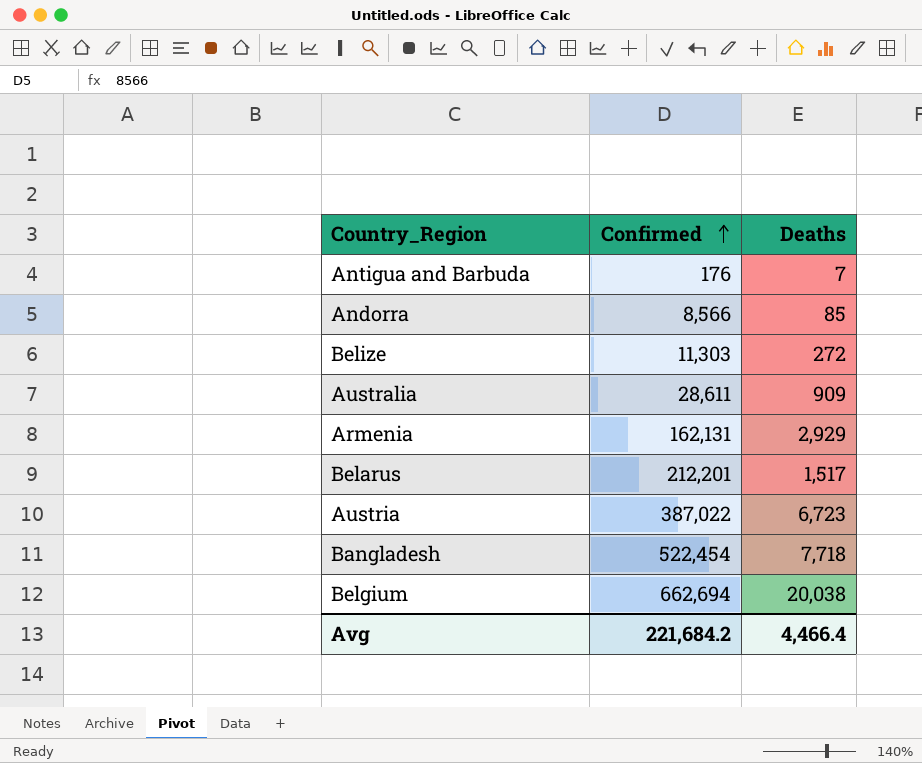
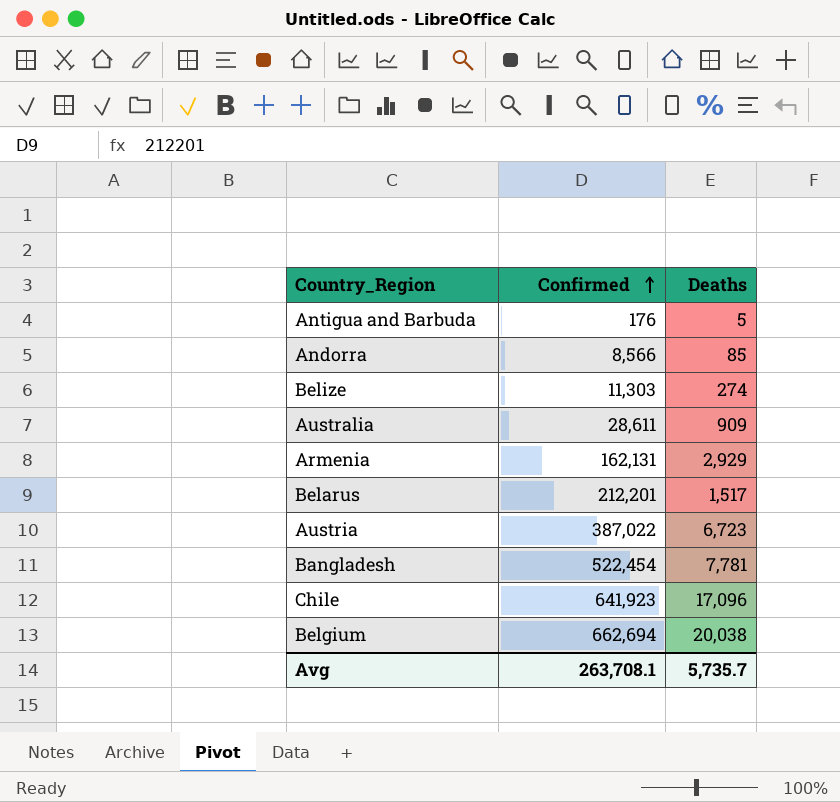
Antigua and Barbuda | Deaths: 7 -> 5
Belize | Deaths: 272 -> 274
Bangladesh | Deaths: 7,718 -> 7,781
row Chile: none -> 641,923 | 17,096
Avg | Confirmed: 221,684.2 -> 263,708.1
Avg | Deaths: 4,466.4 -> 5,735.7

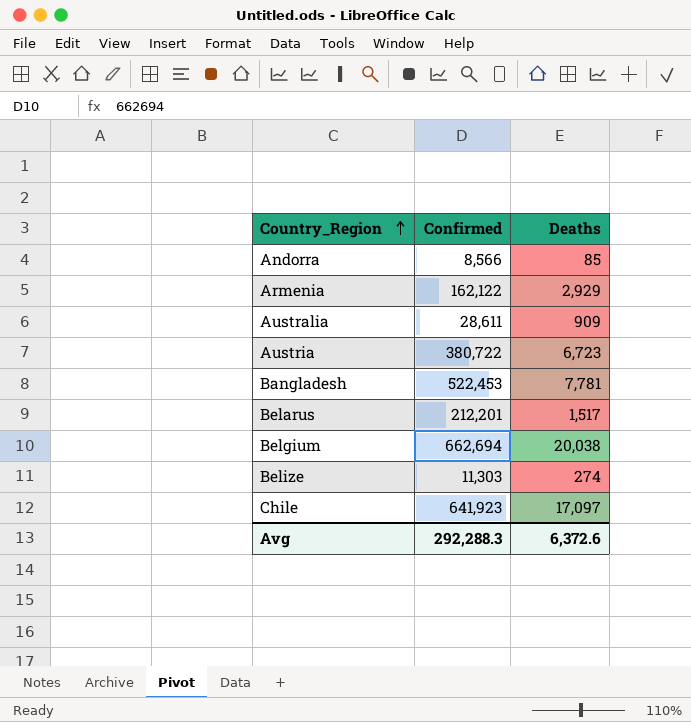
row order: Confirmed ascending -> Country_Region ascending
row Antigua and Barbuda: 176 | 5 -> none
Armenia | Confirmed: 162,131 -> 162,122
Austria | Confirmed: 387,022 -> 380,722
Bangladesh | Confirmed: 522,454 -> 522,453
Chile | Deaths: 17,096 -> 17,097
Avg | Confirmed: 263,708.1 -> 292,288.3
Avg | Deaths: 5,735.7 -> 6,372.6

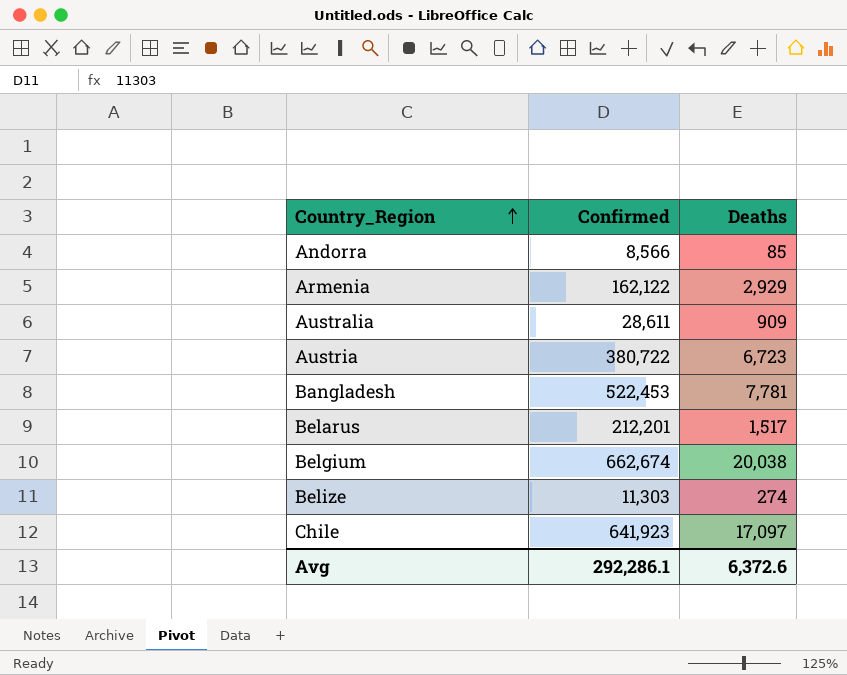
Belgium | Confirmed: 662,694 -> 662,674
Avg | Confirmed: 292,288.3 -> 292,286.1

